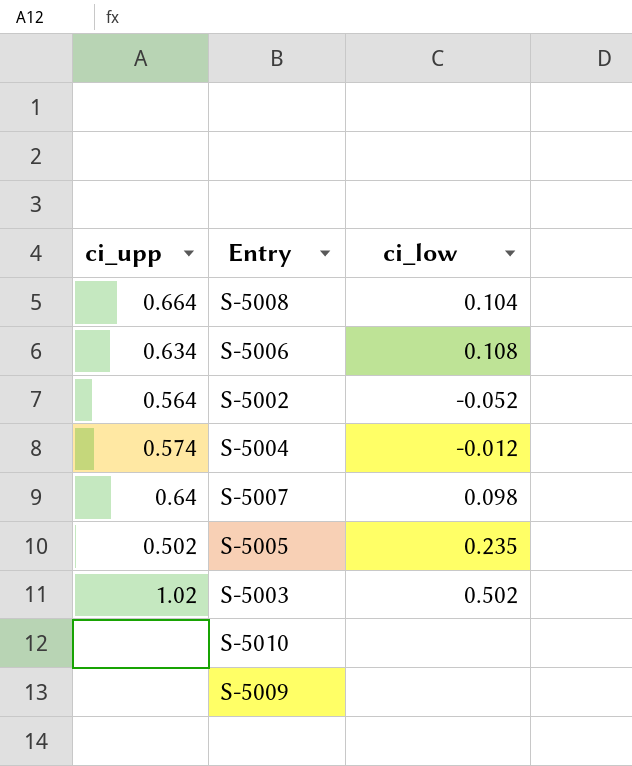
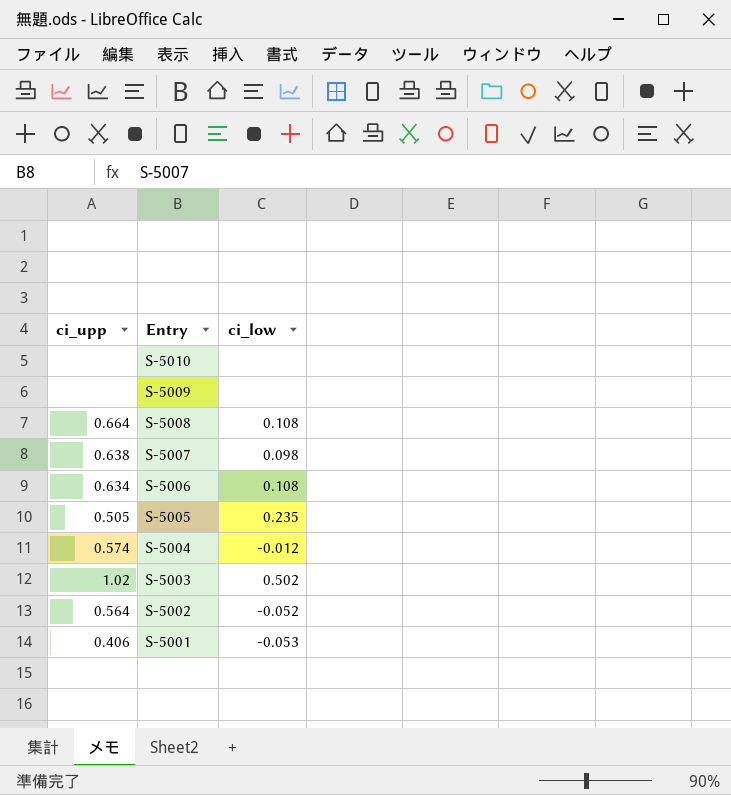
row order: none -> Entry descending
S-5008 | ci_low: 0.104 -> 0.108
S-5007 | ci_upp: 0.64 -> 0.638
S-5005 | ci_upp: 0.502 -> 0.505
row S-5001: none -> 0.406 | -0.053

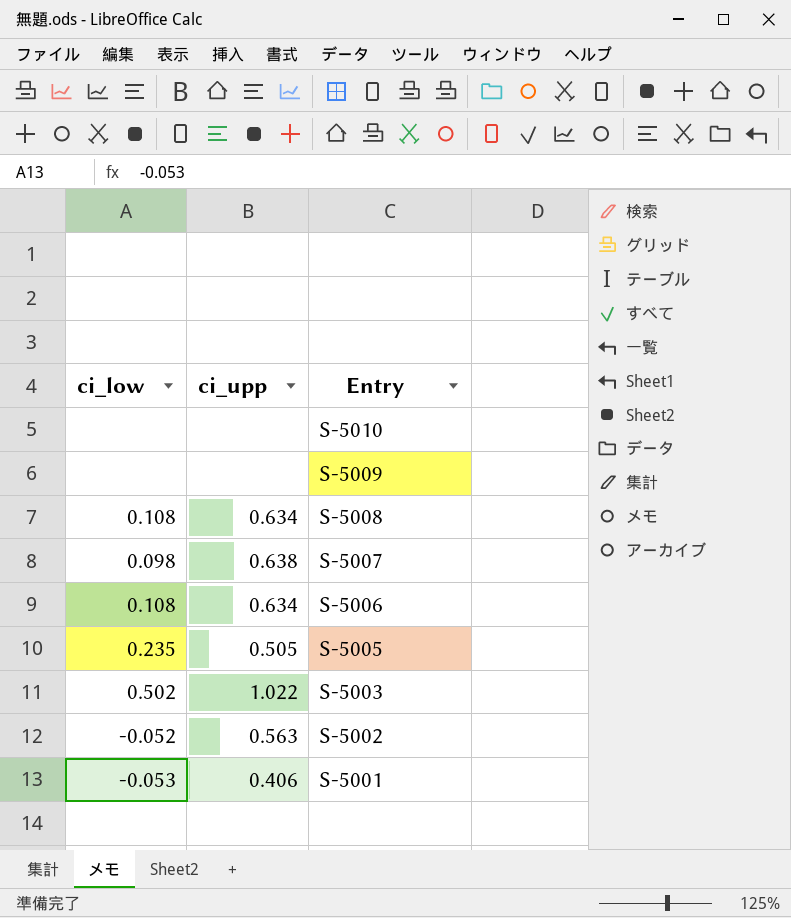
column ci_low | position: 3 -> 1
row S-5004: 0.574 | -0.012 -> none
S-5008 | ci_upp: 0.664 -> 0.634
S-5003 | ci_upp: 1.02 -> 1.022
S-5002 | ci_upp: 0.564 -> 0.563

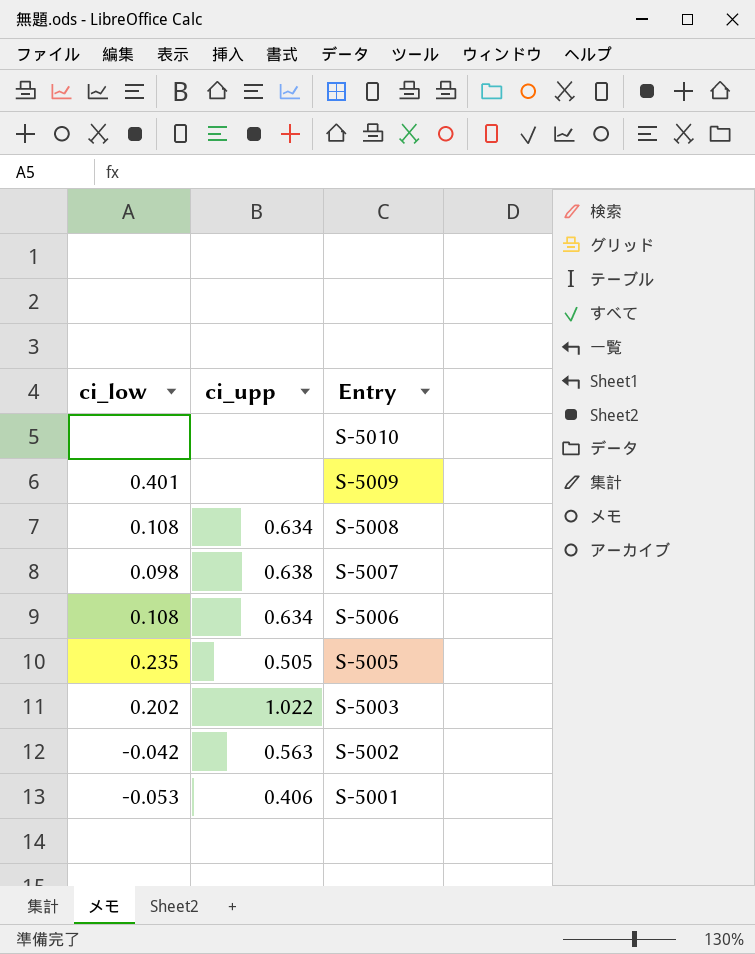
S-5009 | ci_low: none -> 0.401
S-5003 | ci_low: 0.502 -> 0.202
S-5002 | ci_low: -0.052 -> -0.042

